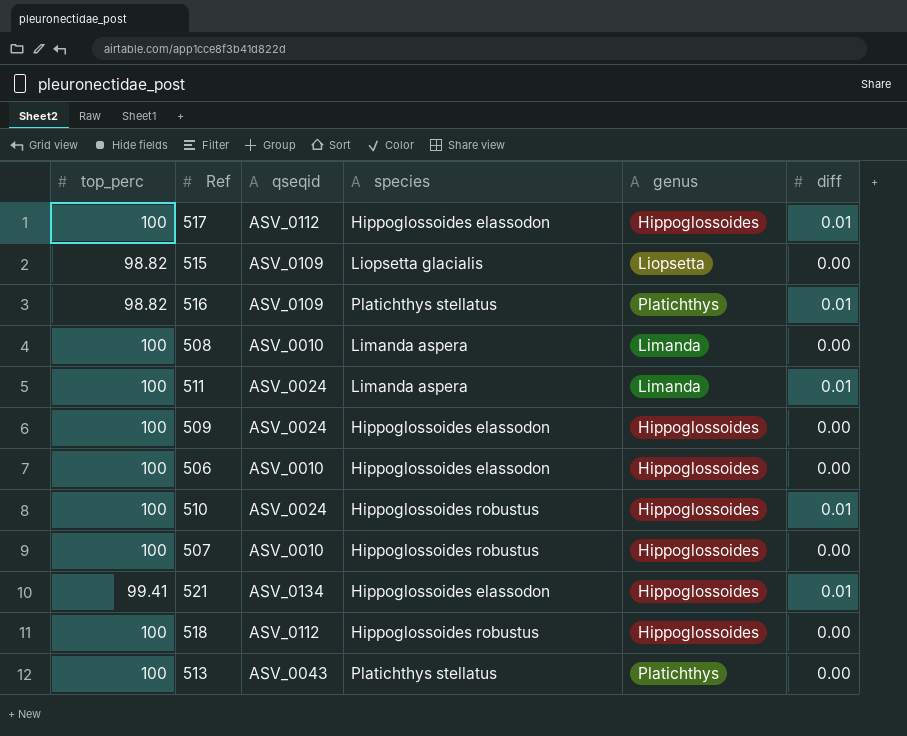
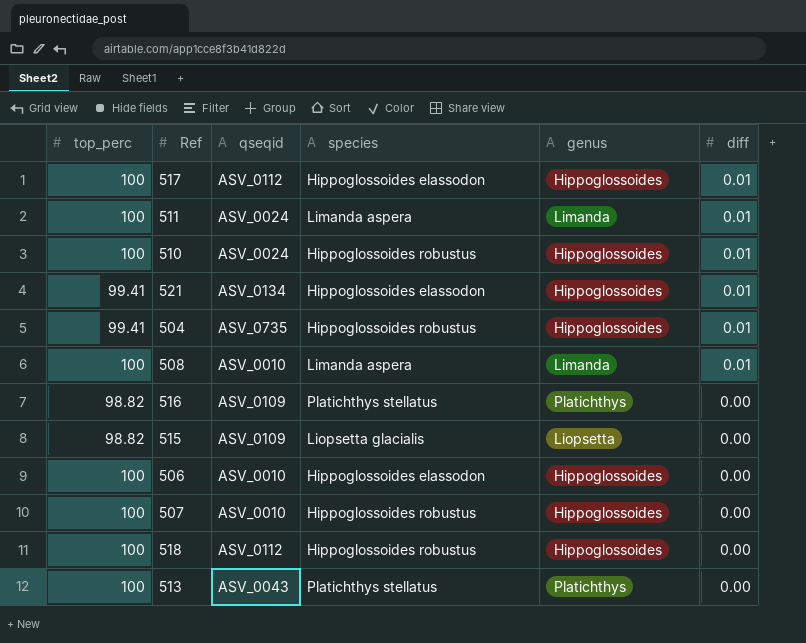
row order: none -> diff descending
row 509: 100 | ASV_0024 | Hippoglossoides elassodon | Hippoglossoides | 0.00 -> none
row 504: none -> 99.41 | ASV_0735 | Hippoglossoides robustus | Hippoglossoides | 0.01
508 | diff: 0.00 -> 0.01
516 | diff: 0.01 -> 0.00

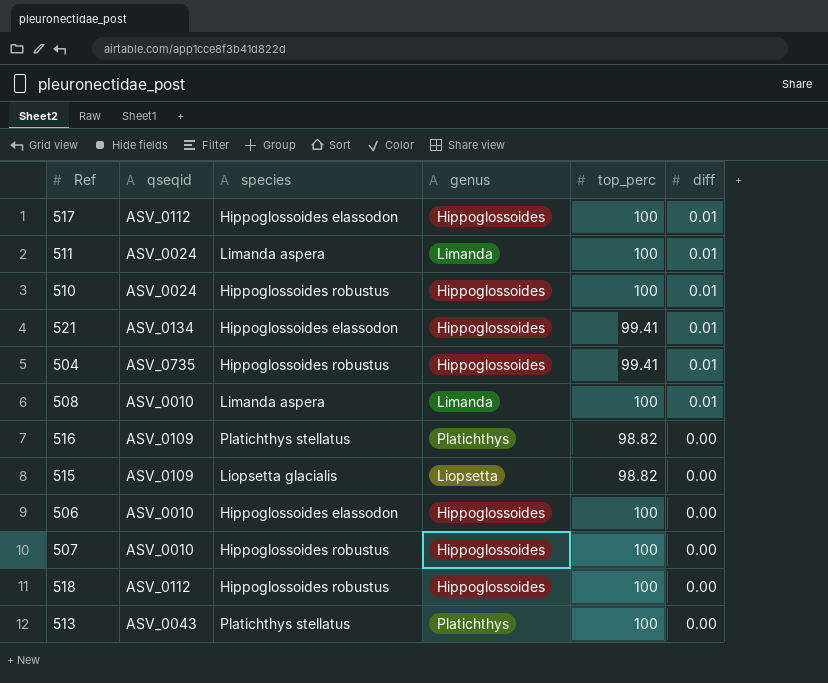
column top_perc | position: 1 -> 5

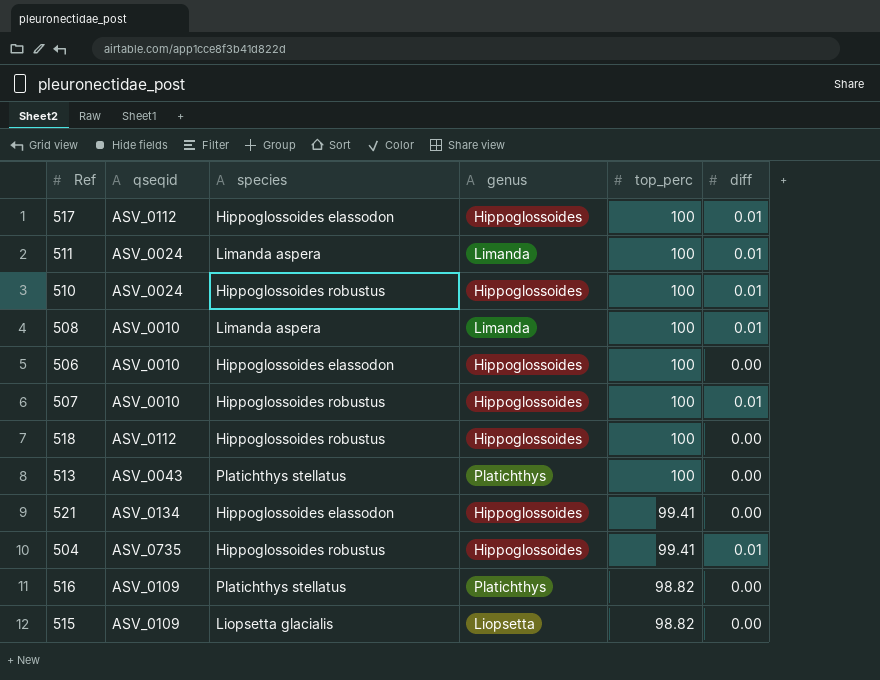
row order: diff descending -> top_perc descending
507 | diff: 0.00 -> 0.01
521 | diff: 0.01 -> 0.00

